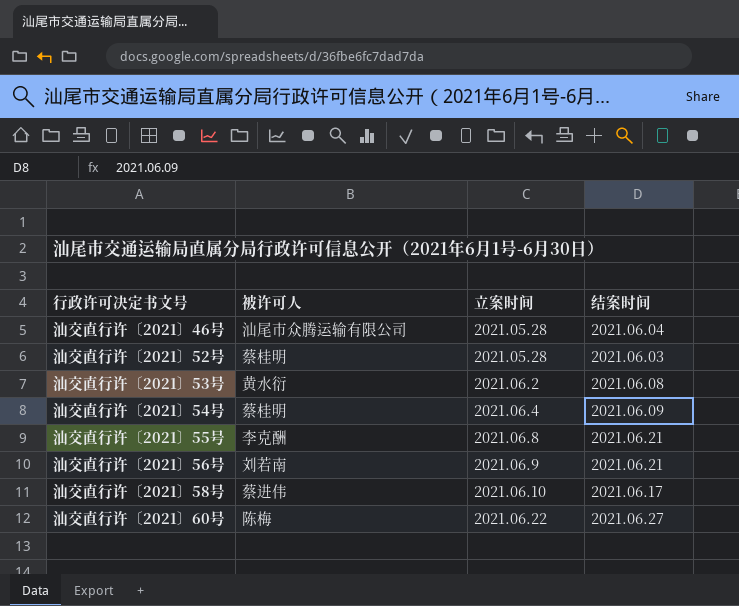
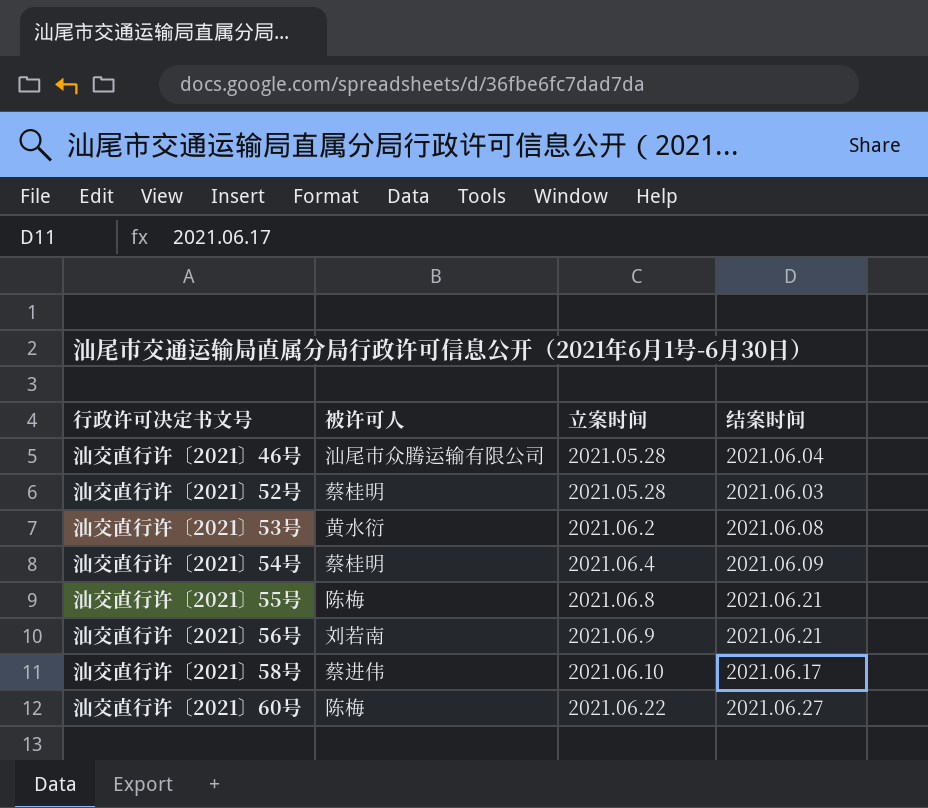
汕交直行许〔2021〕55号 | 被许可人: 李克酬 -> 陈梅

